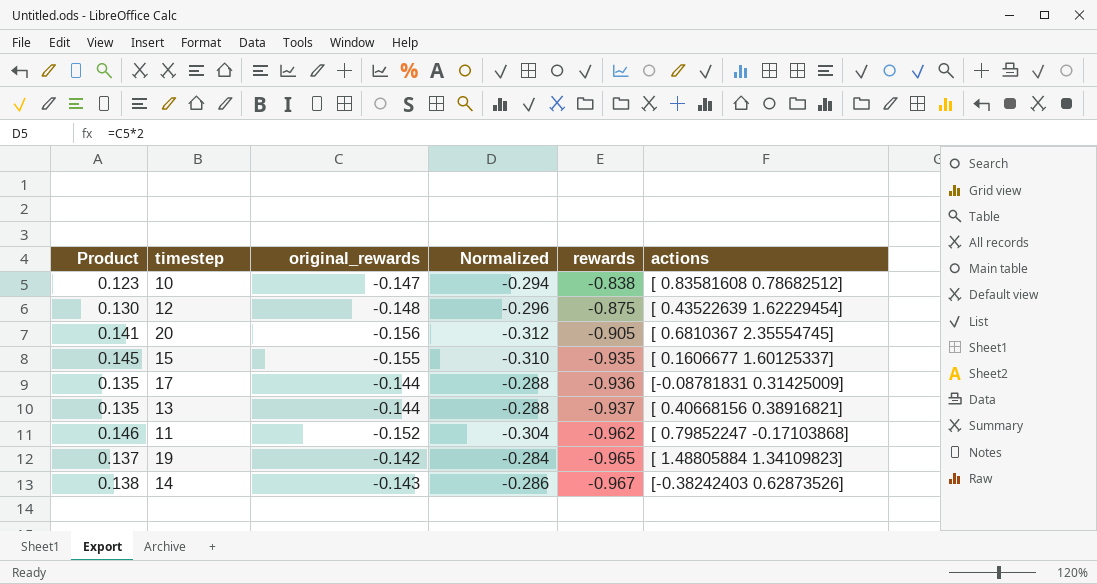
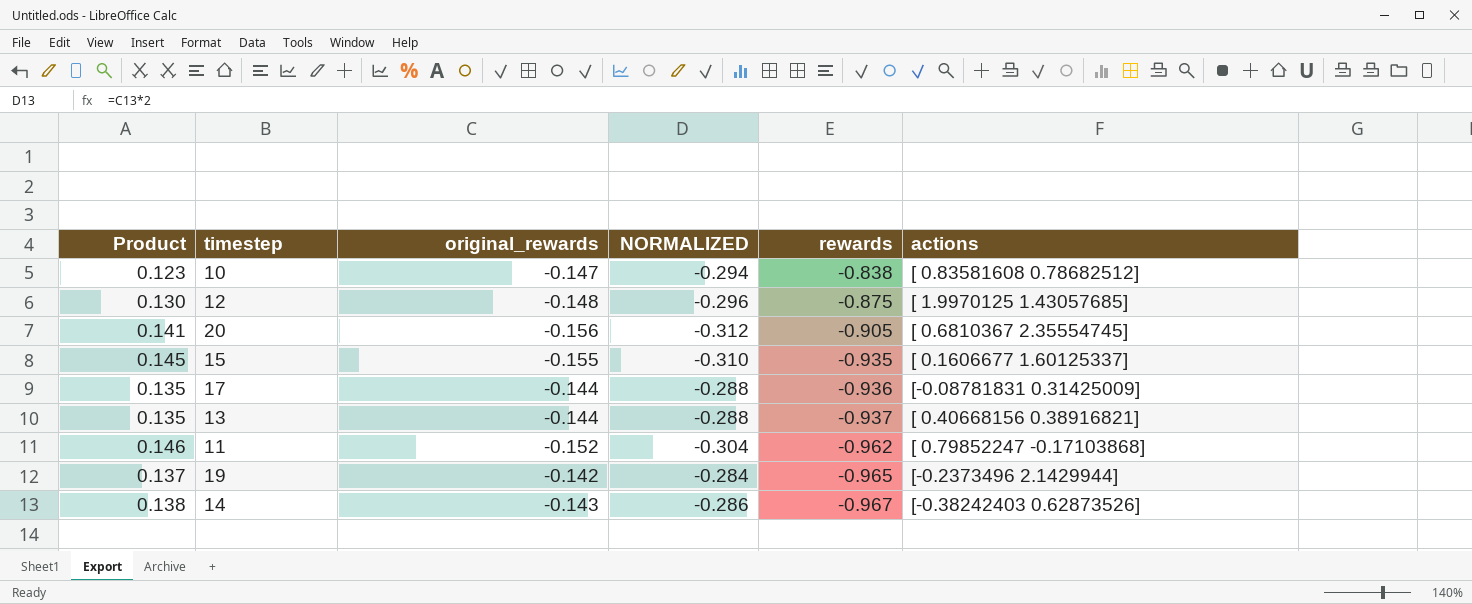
column name: Normalized -> NORMALIZED
12 | actions: [ 0.43522639 1.62229454] -> [ 1.9970125 1.43057685]
19 | actions: [ 1.48805884 1.34109823] -> [-0.2373496 2.1429944]

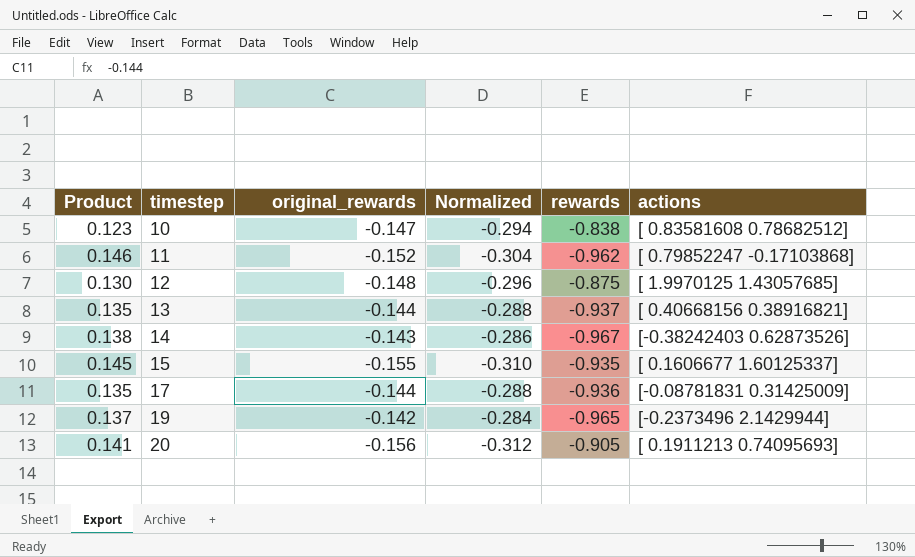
row order: rewards descending -> timestep ascending
column name: NORMALIZED -> Normalized
20 | actions: [ 0.6810367 2.35554745] -> [ 0.1911213 0.74095693]

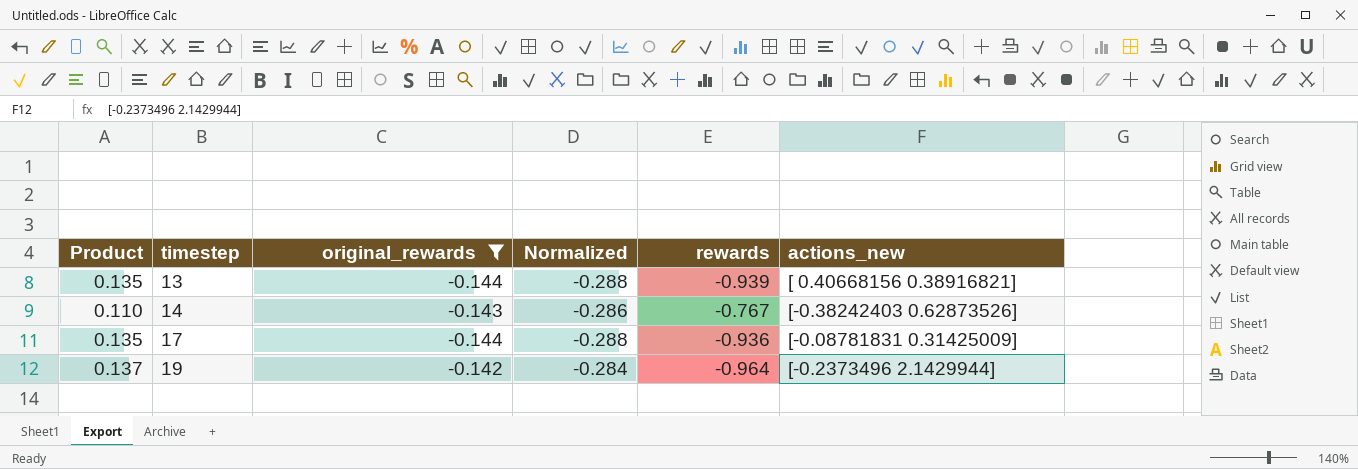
filter: none -> original_rewards >= -0.144
column name: actions -> actions_new
13 | rewards: -0.937 -> -0.939
14 | Product: 0.138 -> 0.110
14 | rewards: -0.967 -> -0.767
19 | rewards: -0.965 -> -0.964

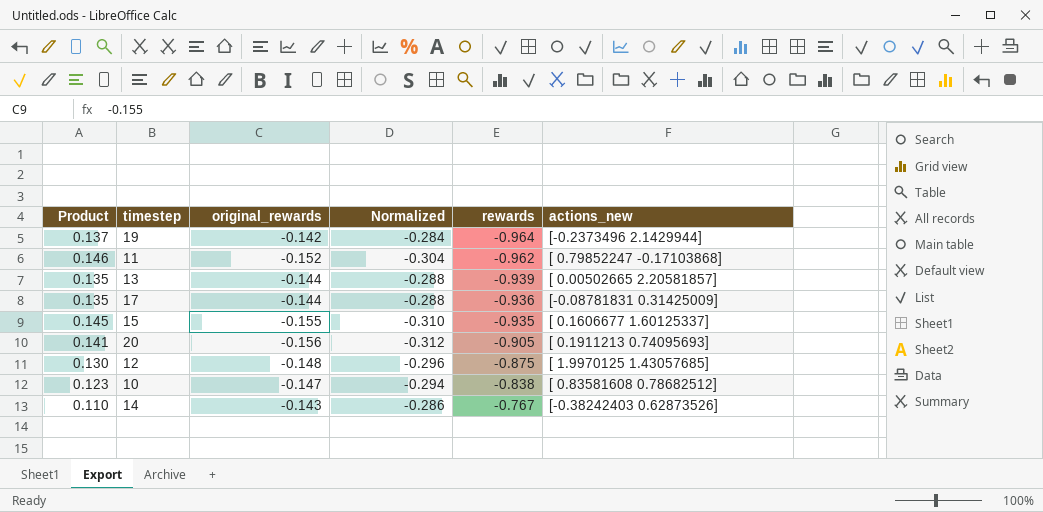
filter: original_rewards >= -0.144 -> none
row order: timestep ascending -> rewards ascending
13 | actions_new: [ 0.40668156 0.38916821] -> [ 0.00502665 2.20581857]

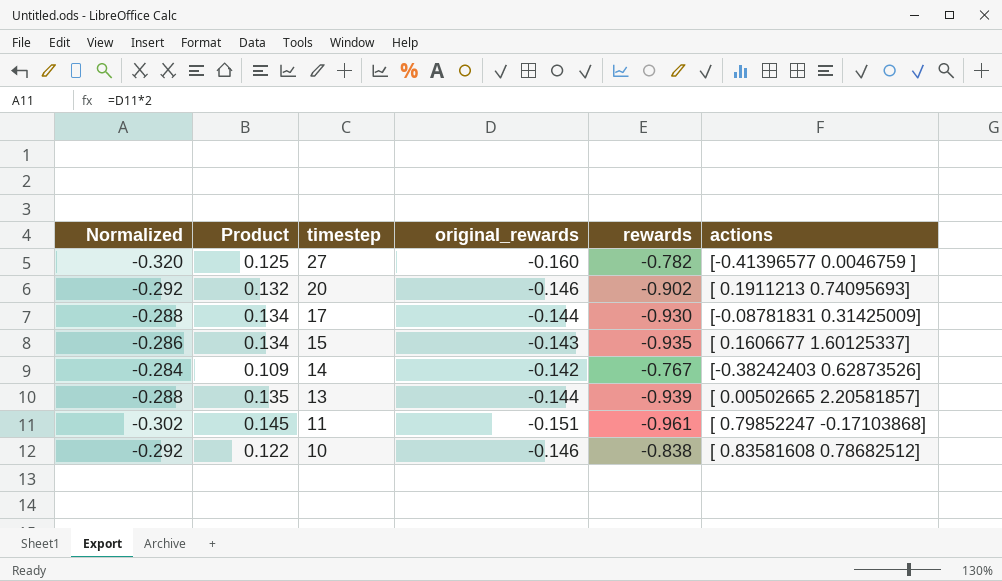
row order: rewards ascending -> timestep descending
column Normalized | position: 4 -> 1
column name: actions_new -> actions
row 19: 0.137 | -0.142 | -0.284 | -0.964 | [-0.2373496 2.1429944] -> none
row 12: 0.130 | -0.148 | -0.296 | -0.875 | [ 1.9970125 1.43057685] -> none
row 27: none -> -0.320 | 0.125 | -0.160 | -0.782 | [-0.41396577 0.0046759 ]
20 | Normalized: -0.312 -> -0.292
20 | Product: 0.141 -> 0.132
20 | original_rewards: -0.156 -> -0.146
20 | rewards: -0.905 -> -0.902
17 | Product: 0.135 -> 0.134
17 | rewards: -0.936 -> -0.930
15 | Normalized: -0.310 -> -0.286
15 | Product: 0.145 -> 0.134
15 | original_rewards: -0.155 -> -0.143
14 | Normalized: -0.286 -> -0.284
14 | Product: 0.110 -> 0.109
14 | original_rewards: -0.143 -> -0.142
11 | Normalized: -0.304 -> -0.302
11 | Product: 0.146 -> 0.145
11 | original_rewards: -0.152 -> -0.151
11 | rewards: -0.962 -> -0.961
10 | Normalized: -0.294 -> -0.292
10 | Product: 0.123 -> 0.122
10 | original_rewards: -0.147 -> -0.146

